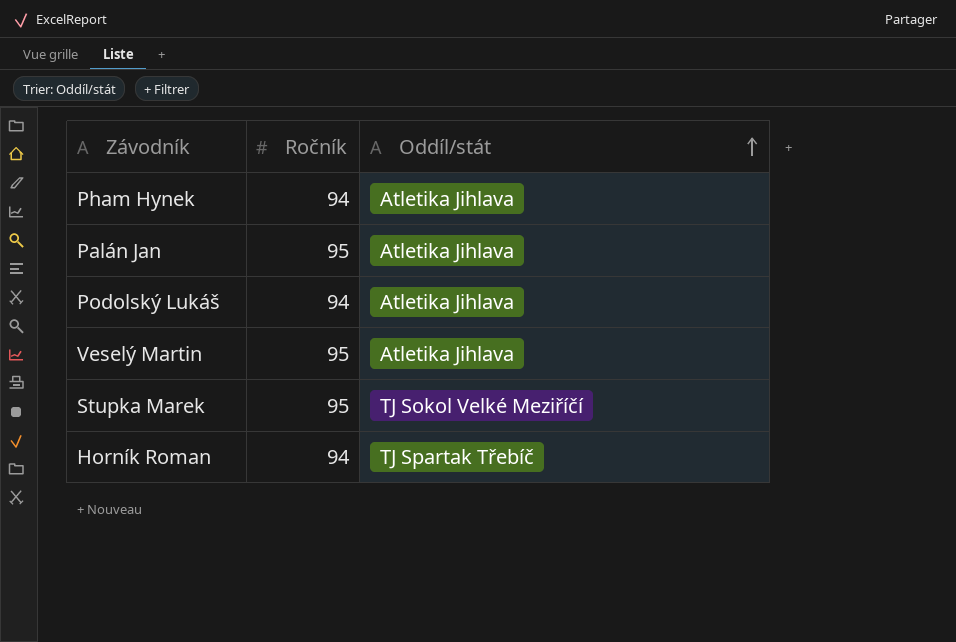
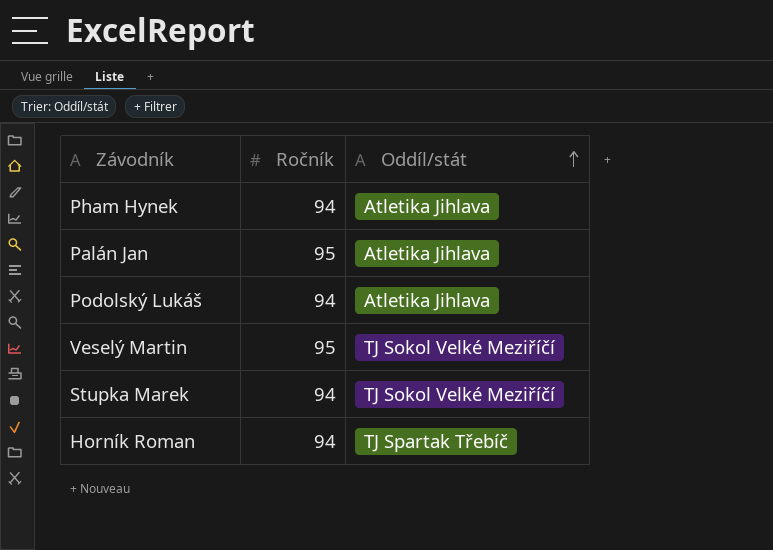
Veselý Martin | Oddíl/stát: Atletika Jihlava -> TJ Sokol Velké Meziříčí
Stupka Marek | Ročník: 95 -> 94

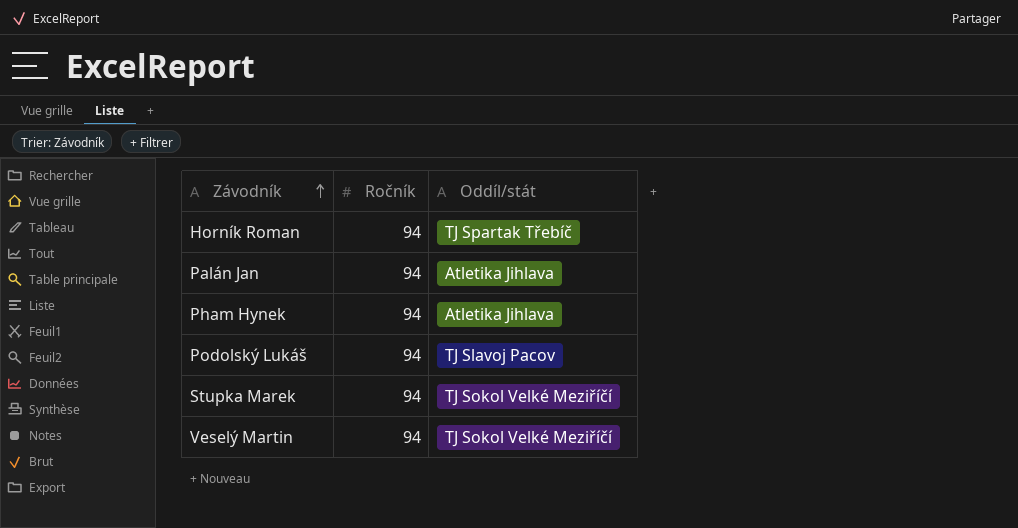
row order: Oddíl/stát ascending -> Závodník ascending
Palán Jan | Ročník: 95 -> 94
Podolský Lukáš | Oddíl/stát: Atletika Jihlava -> TJ Slavoj Pacov
Veselý Martin | Ročník: 95 -> 94

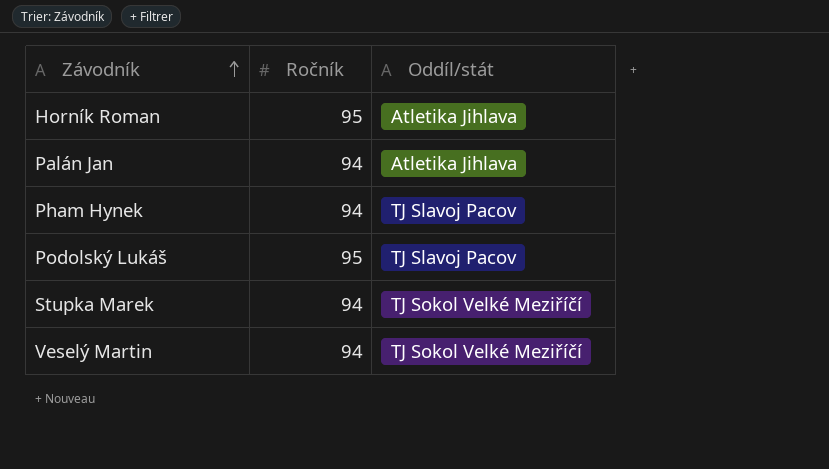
Horník Roman | Ročník: 94 -> 95
Horník Roman | Oddíl/stát: TJ Spartak Třebíč -> Atletika Jihlava
Pham Hynek | Oddíl/stát: Atletika Jihlava -> TJ Slavoj Pacov
Podolský Lukáš | Ročník: 94 -> 95

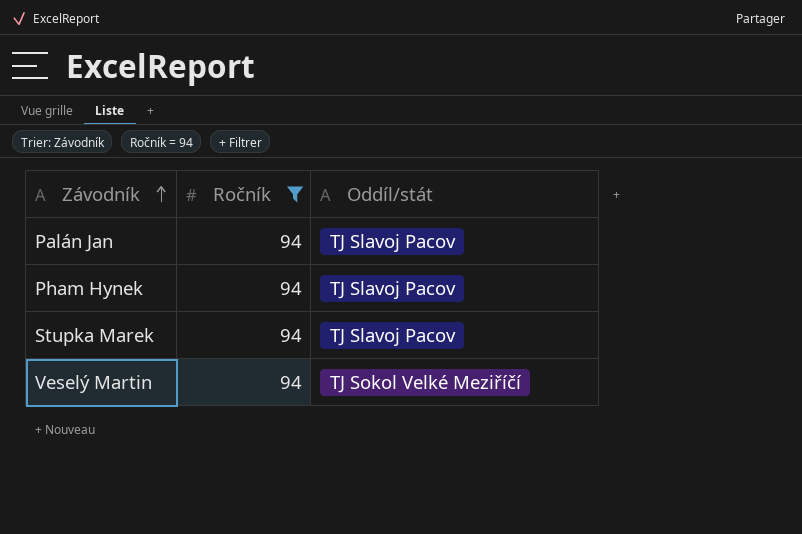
filter: none -> Ročník = 94
Palán Jan | Oddíl/stát: Atletika Jihlava -> TJ Slavoj Pacov
Stupka Marek | Oddíl/stát: TJ Sokol Velké Meziříčí -> TJ Slavoj Pacov

